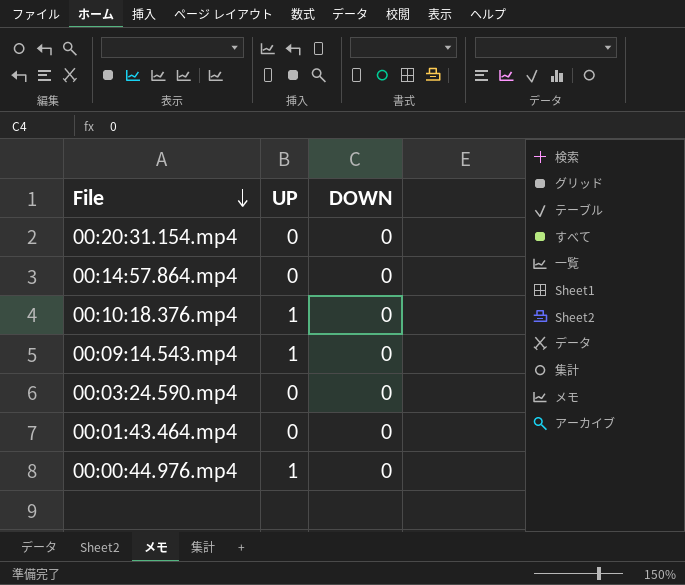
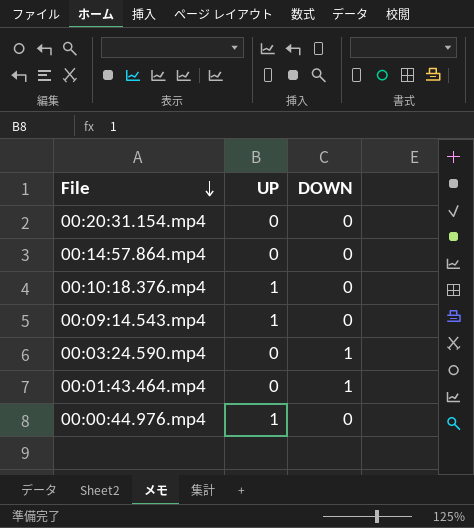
00:03:24.590.mp4 | DOWN: 0 -> 1
00:01:43.464.mp4 | DOWN: 0 -> 1

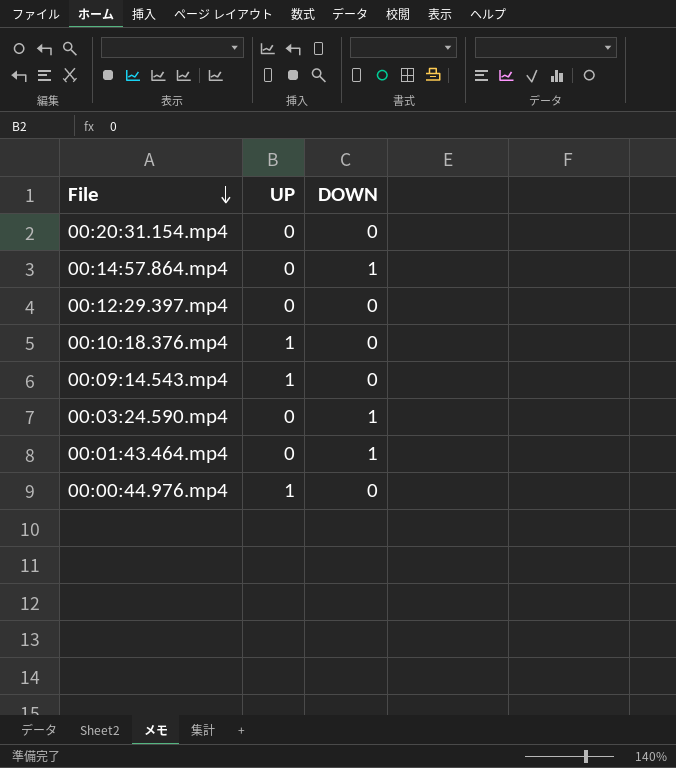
00:14:57.864.mp4 | DOWN: 0 -> 1
row 00:12:29.397.mp4: none -> 0 | 0

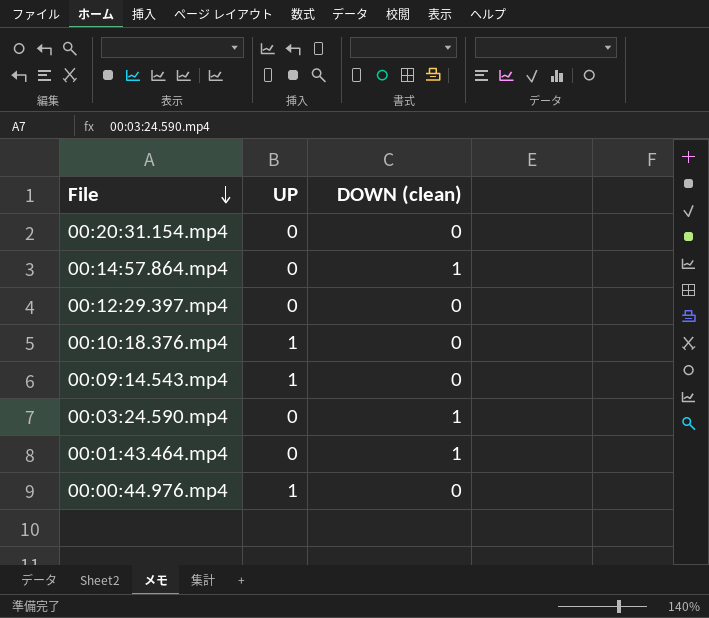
column name: DOWN -> DOWN (clean)

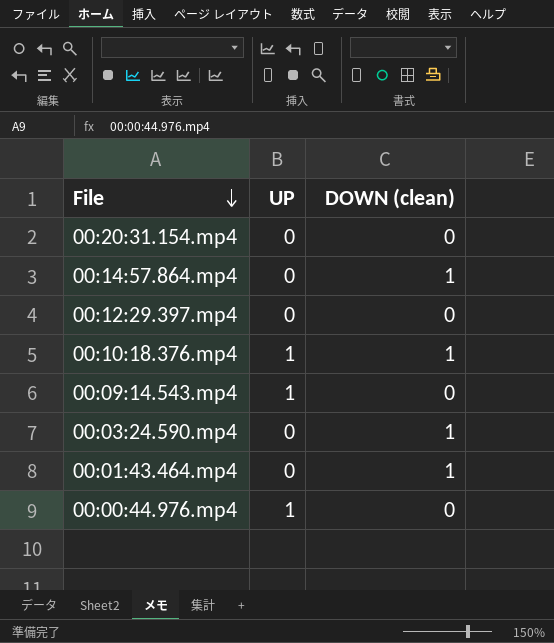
00:10:18.376.mp4 | DOWN (clean): 0 -> 1

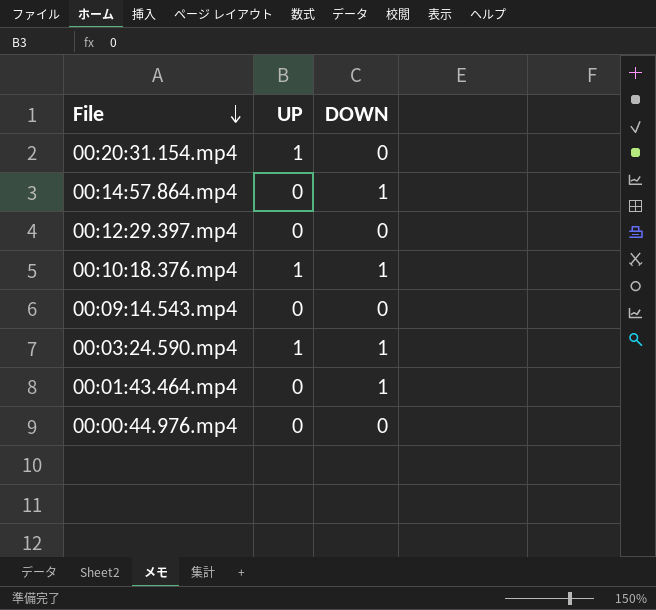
column name: DOWN (clean) -> DOWN
00:20:31.154.mp4 | UP: 0 -> 1
00:09:14.543.mp4 | UP: 1 -> 0
00:03:24.590.mp4 | UP: 0 -> 1
00:00:44.976.mp4 | UP: 1 -> 0

